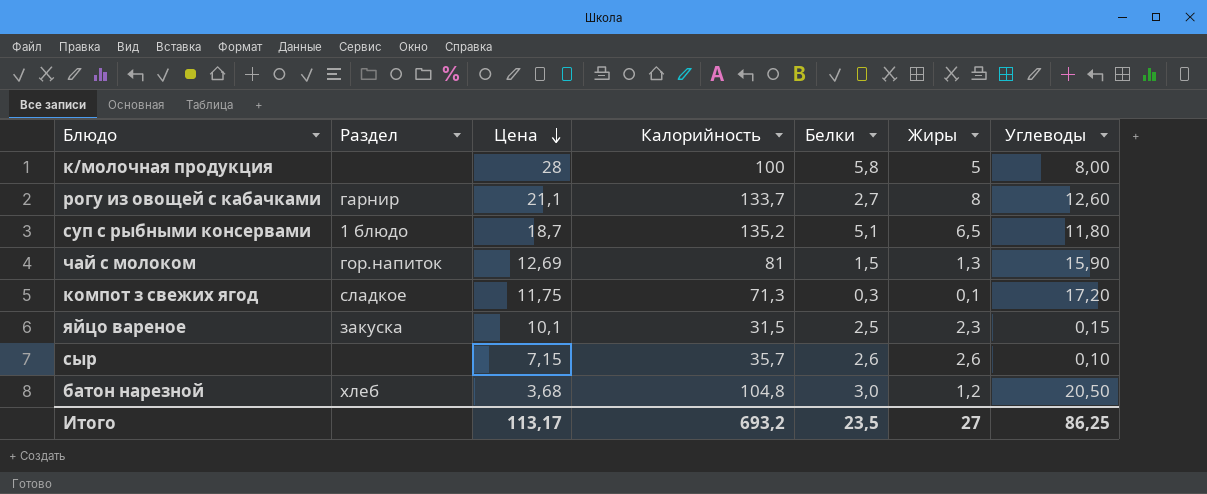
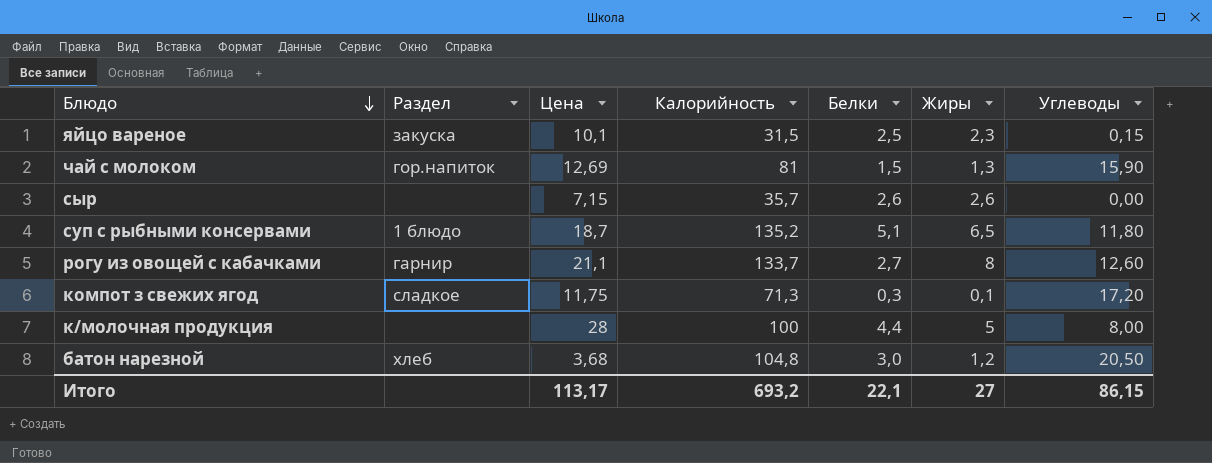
row order: Цена descending -> Блюдо descending
сыр | Углеводы: 0,10 -> 0,00
к/молочная продукция | Белки: 5,8 -> 4,4
Итого | Белки: 23,5 -> 22,1
Итого | Углеводы: 86,25 -> 86,15

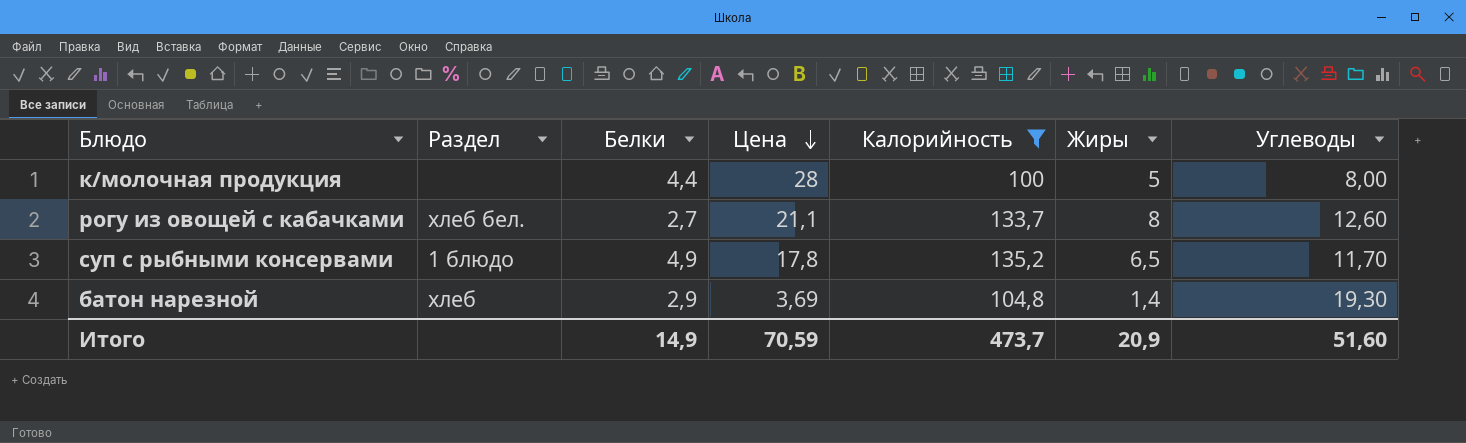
filter: none -> Калорийность >= 100
row order: Блюдо descending -> Цена descending
column Белки | position: 5 -> 3
рогу из овощей с кабачками | Раздел: гарнир -> хлеб бел.
суп с рыбными консервами | Белки: 5,1 -> 4,9
суп с рыбными консервами | Цена: 18,7 -> 17,8
суп с рыбными консервами | Углеводы: 11,80 -> 11,70
батон нарезной | Белки: 3,0 -> 2,9
батон нарезной | Цена: 3,68 -> 3,69
батон нарезной | Жиры: 1,2 -> 1,4
батон нарезной | Углеводы: 20,50 -> 19,30
Итого | Белки: 22,1 -> 14,9
Итого | Цена: 113,17 -> 70,59
Итого | Калорийность: 693,2 -> 473,7
Итого | Жиры: 27 -> 20,9
Итого | Углеводы: 86,15 -> 51,60

